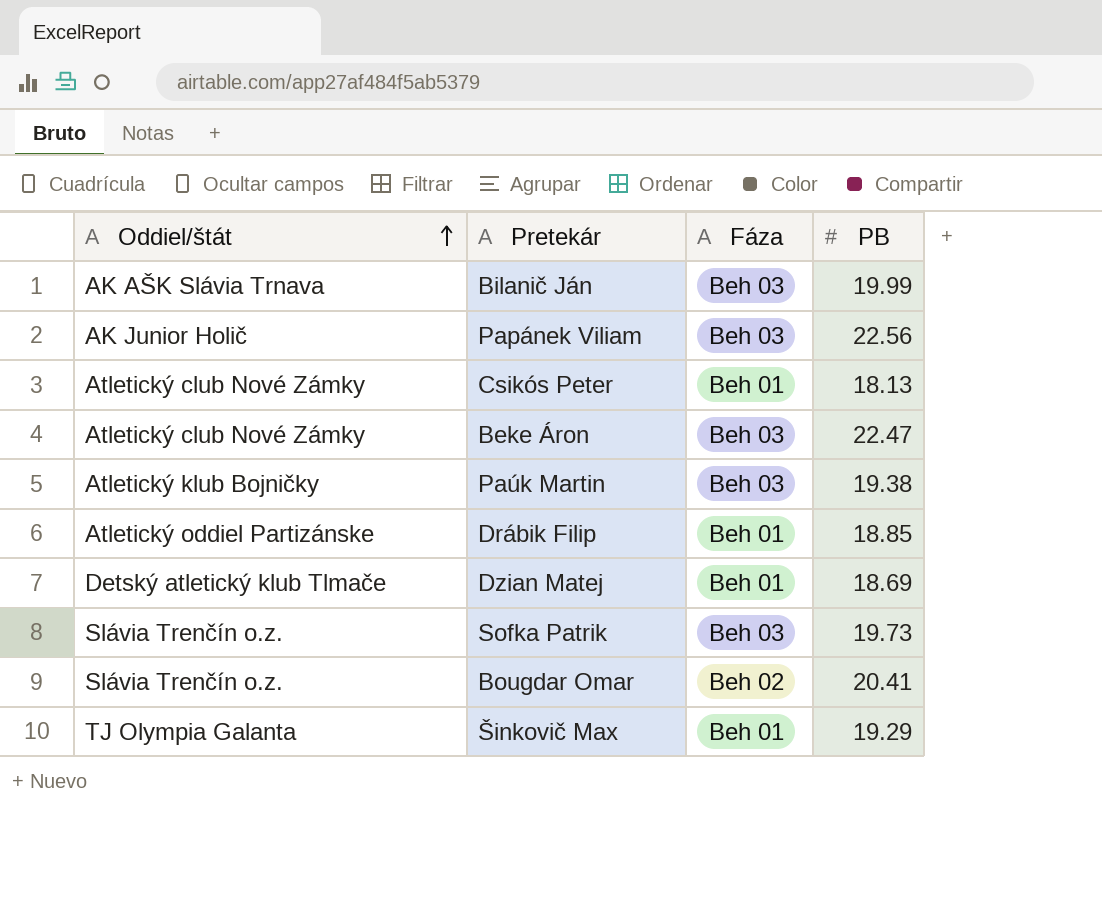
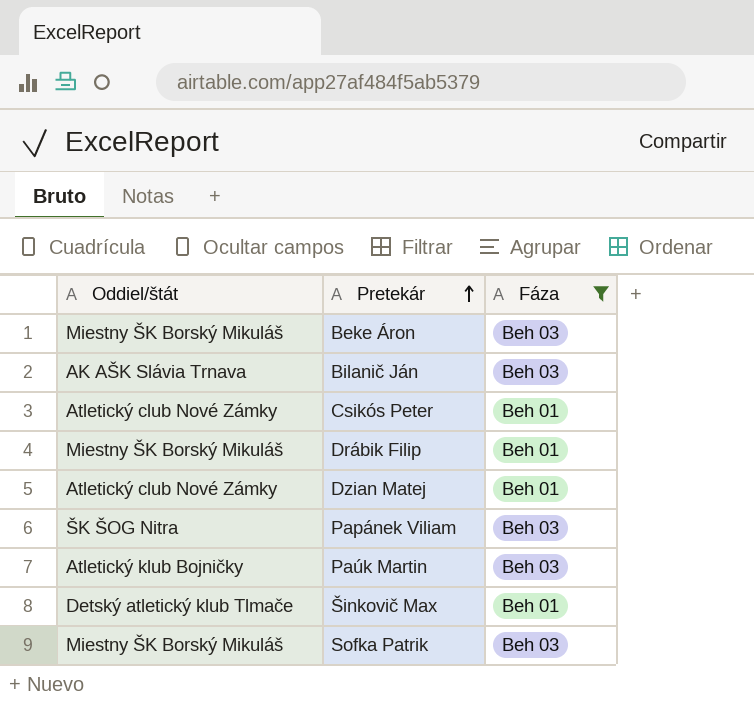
filter: none -> Fáza != Beh 02
row order: Oddiel/štát ascending -> Pretekár ascending
column PB | position: 4 -> none
Beke Áron | Oddiel/štát: Atletický club Nové Zámky -> Miestny ŠK Borský Mikuláš
Drábik Filip | Oddiel/štát: Atletický oddiel Partizánske -> Miestny ŠK Borský Mikuláš
Dzian Matej | Oddiel/štát: Detský atletický klub Tlmače -> Atletický club Nové Zámky
Papánek Viliam | Oddiel/štát: AK Junior Holič -> ŠK ŠOG Nitra
Šinkovič Max | Oddiel/štát: TJ Olympia Galanta -> Detský atletický klub Tlmače
Sofka Patrik | Oddiel/štát: Slávia Trenčín o.z. -> Miestny ŠK Borský Mikuláš

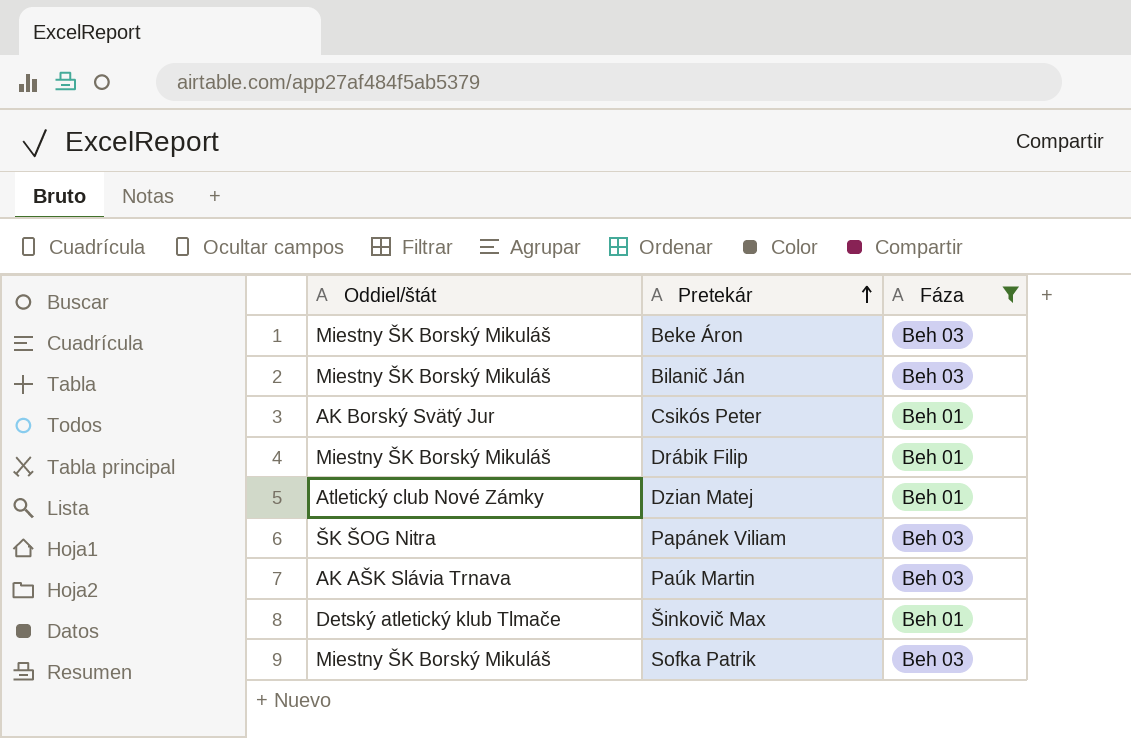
Bilanič Ján | Oddiel/štát: AK AŠK Slávia Trnava -> Miestny ŠK Borský Mikuláš
Csikós Peter | Oddiel/štát: Atletický club Nové Zámky -> AK Borský Svätý Jur
Paúk Martin | Oddiel/štát: Atletický klub Bojničky -> AK AŠK Slávia Trnava

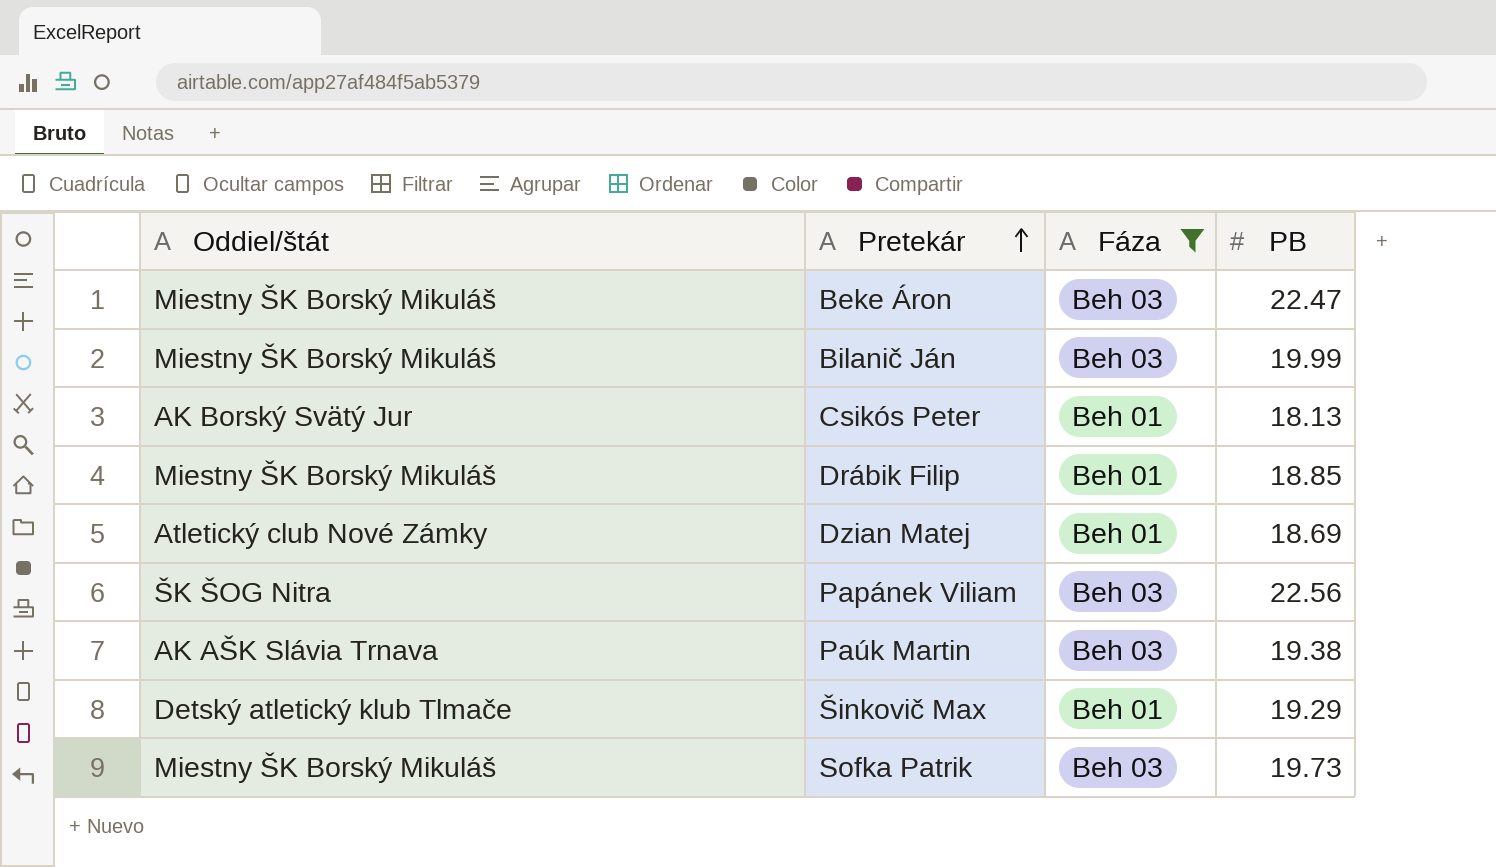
column PB | position: none -> 4

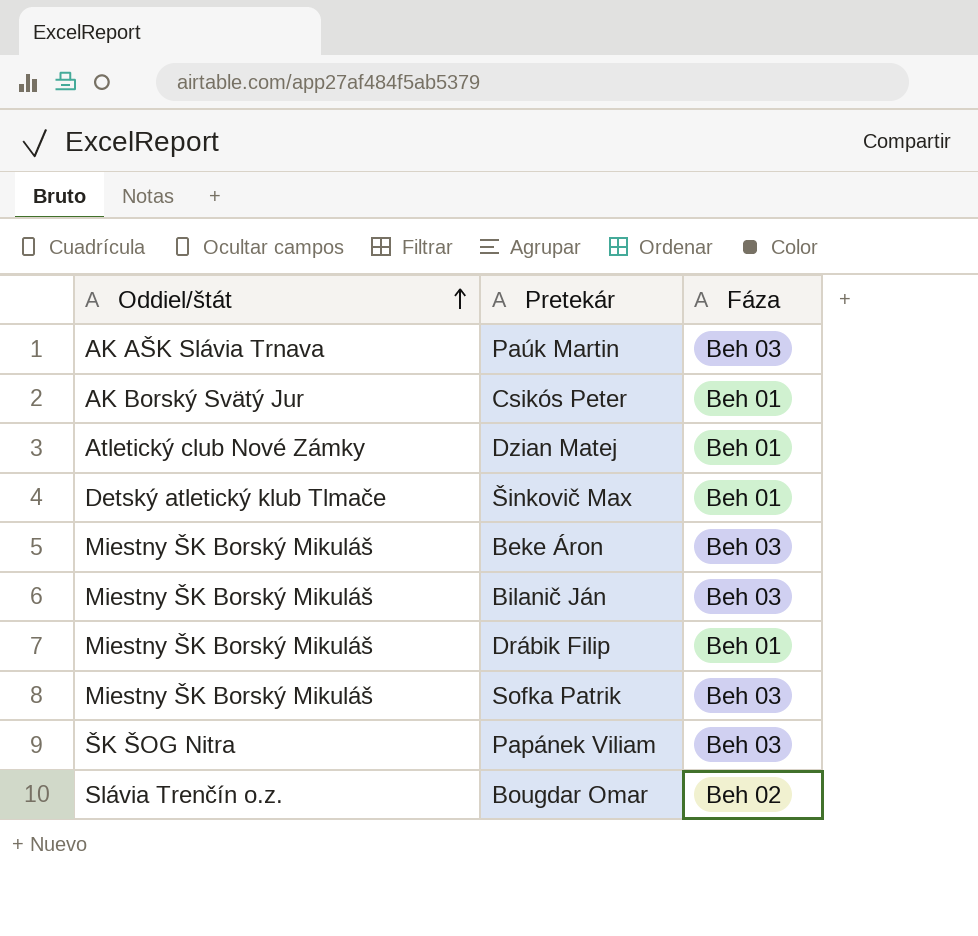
filter: Fáza != Beh 02 -> none
row order: Pretekár ascending -> Oddiel/štát ascending
column PB | position: 4 -> none

